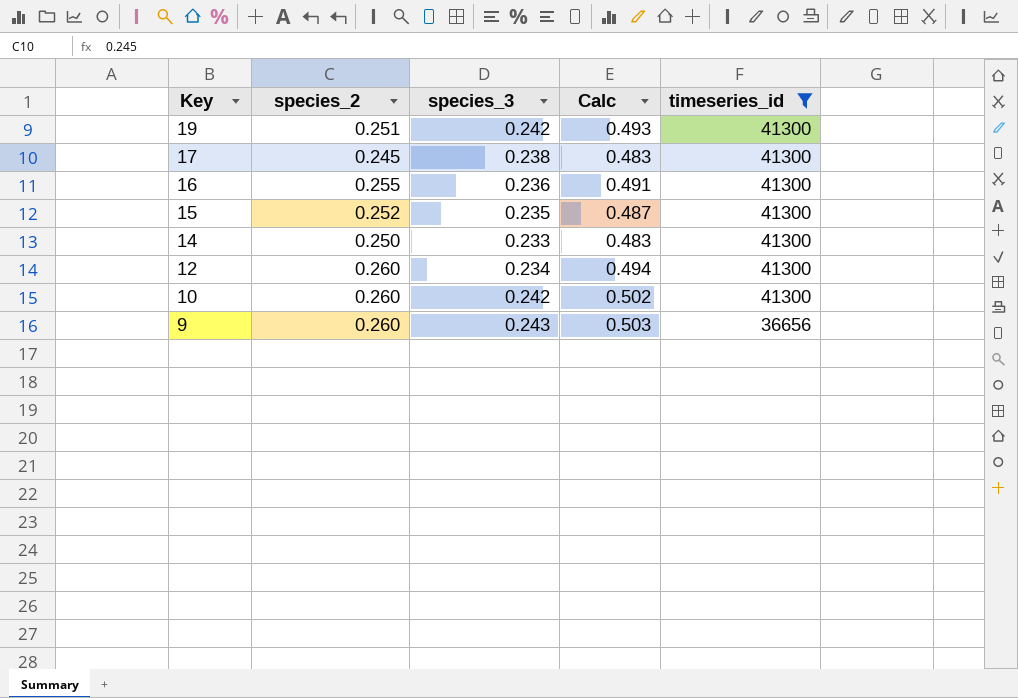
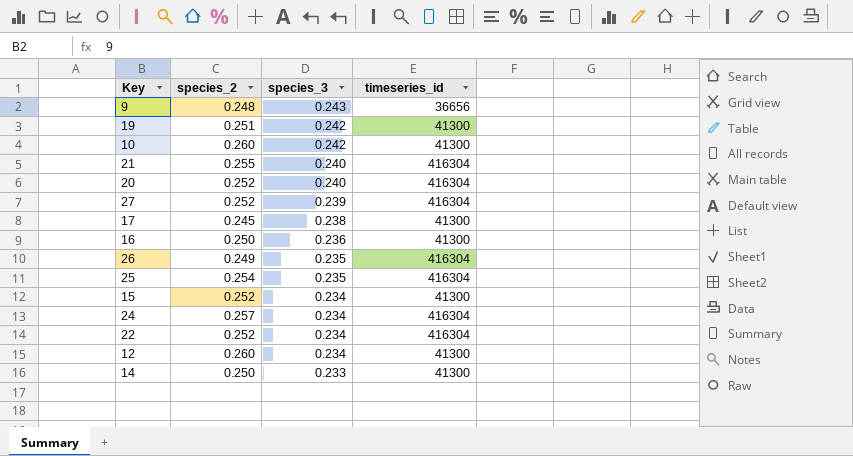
filter: timeseries_id != 416304 -> none
row order: Key descending -> species_3 descending
column Calc | formula: [species_2] + [species_3] -> none
9 | species_2: 0.260 -> 0.248
16 | species_2: 0.255 -> 0.250
15 | species_3: 0.235 -> 0.234

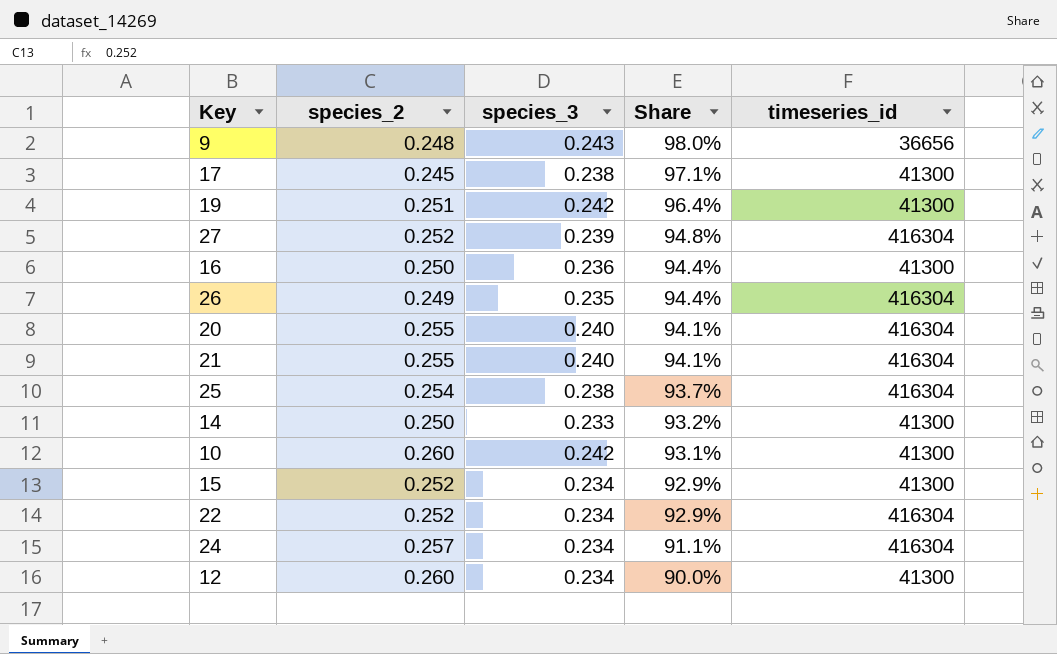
row order: species_3 descending -> Share descending
column Share | formula: none -> [species_3] / [species_2]
20 | species_2: 0.252 -> 0.255
25 | species_3: 0.235 -> 0.238

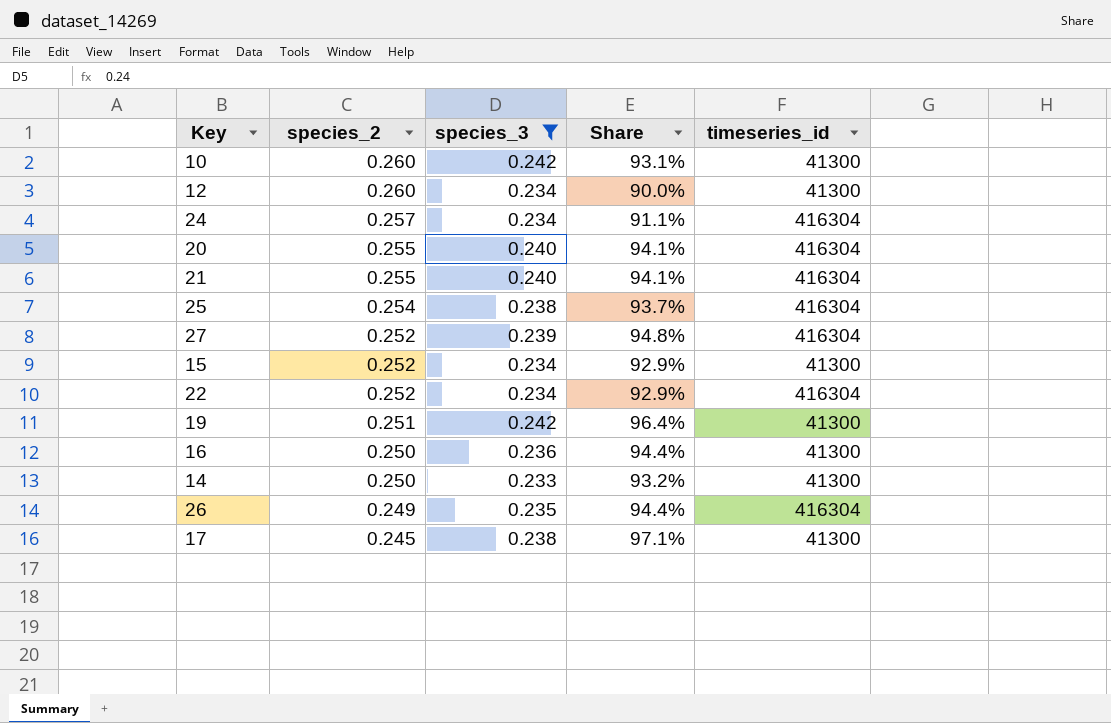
filter: none -> species_3 != 0.243
row order: Share descending -> species_2 descending

